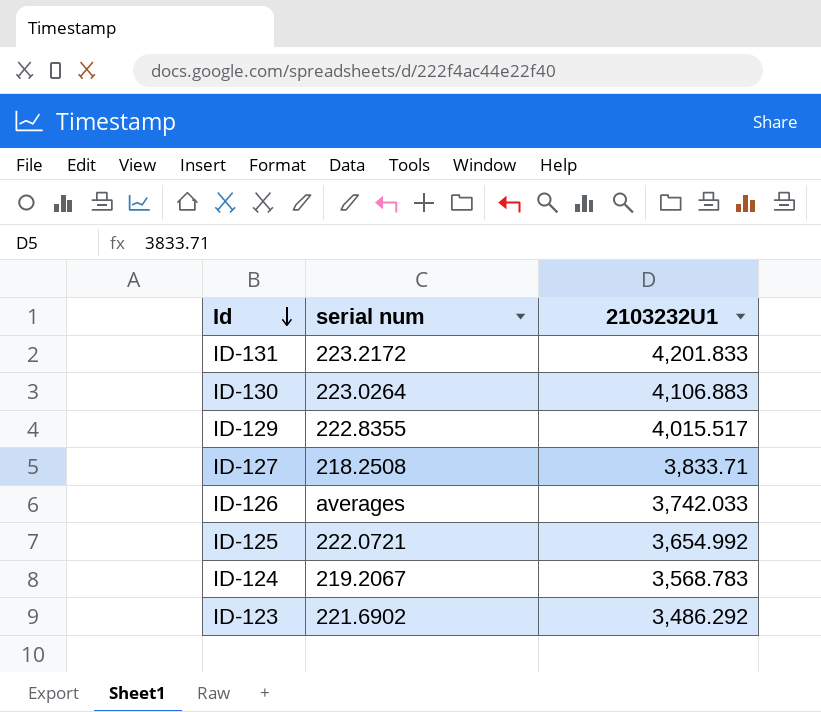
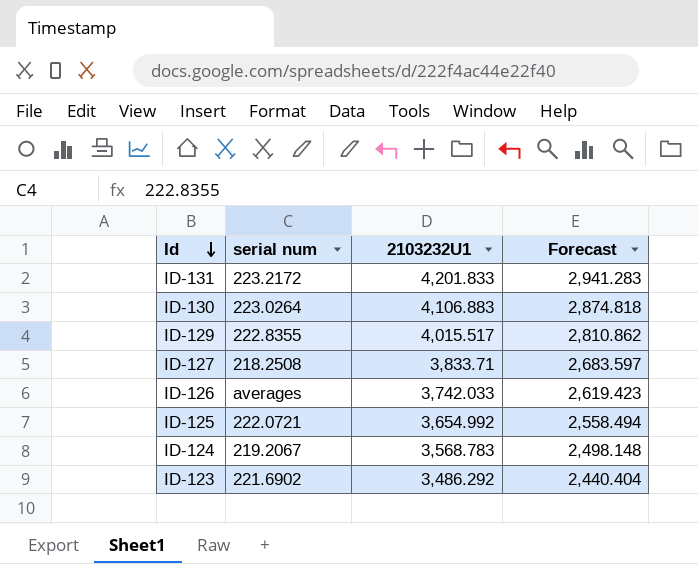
column Forecast | formula: none -> [2103232U1] * 0.7

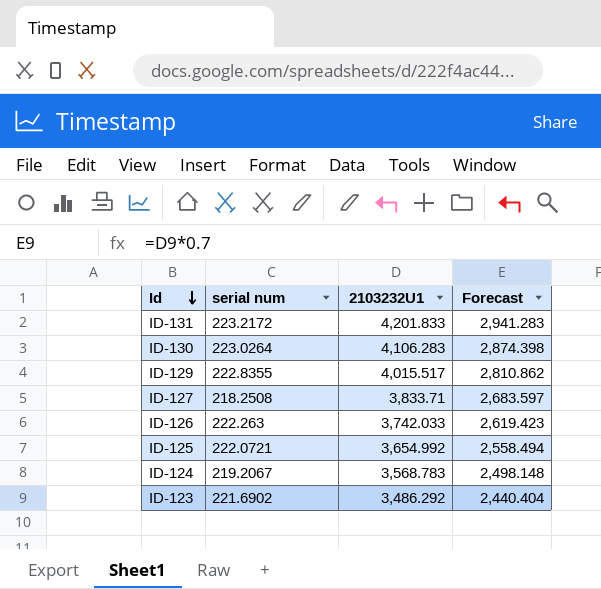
ID-130 | 2103232U1: 4,106.883 -> 4,106.283
ID-130 | Forecast: 2,874.818 -> 2,874.398
ID-126 | serial num: averages -> 222.263

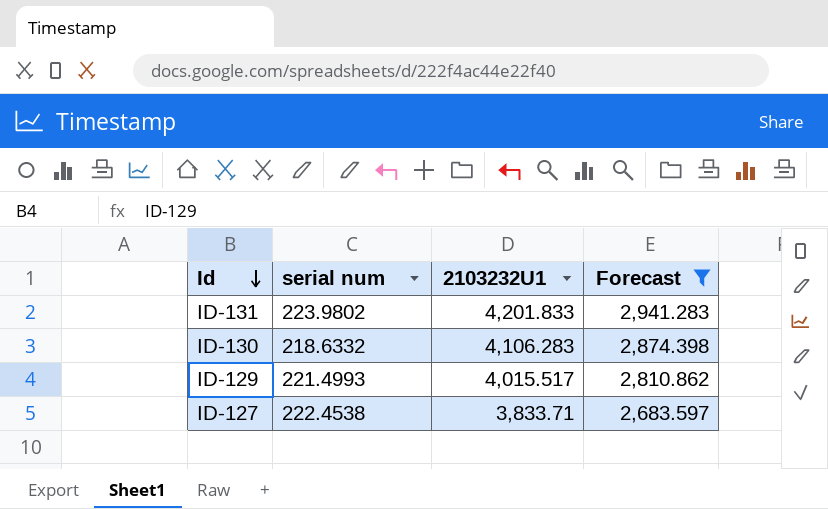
filter: none -> Forecast >= 2,683.597
ID-131 | serial num: 223.2172 -> 223.9802
ID-130 | serial num: 223.0264 -> 218.6332
ID-129 | serial num: 222.8355 -> 221.4993
ID-127 | serial num: 218.2508 -> 222.4538

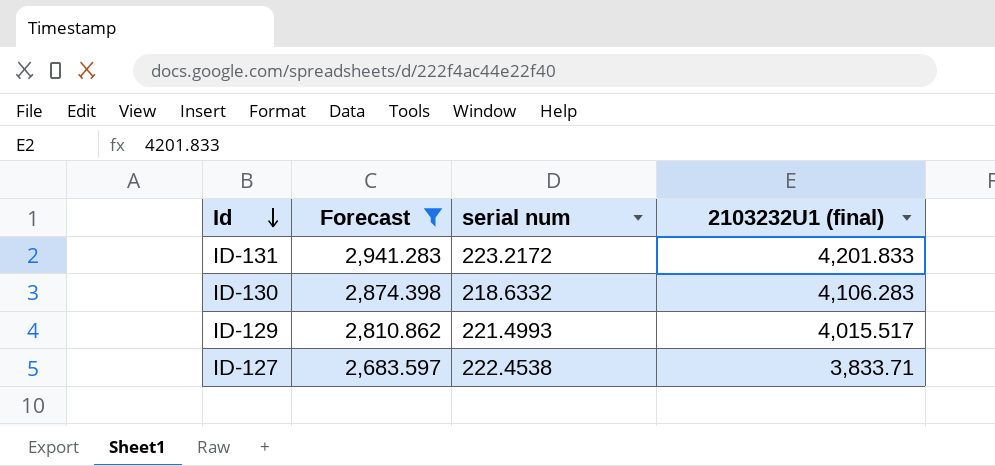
column Forecast | position: 4 -> 2
column name: 2103232U1 -> 2103232U1 (final)
ID-131 | serial num: 223.9802 -> 223.2172

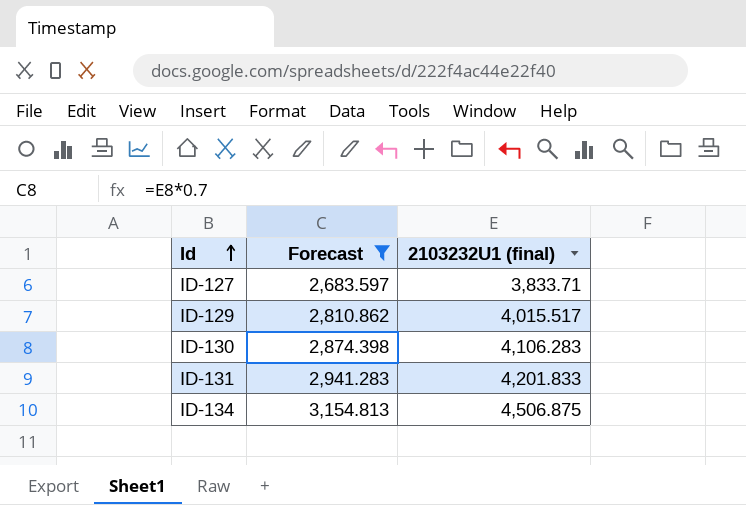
row order: Id descending -> Id ascending
column serial num | position: 3 -> none
row ID-134: none -> 3,154.813 | 4,506.875

